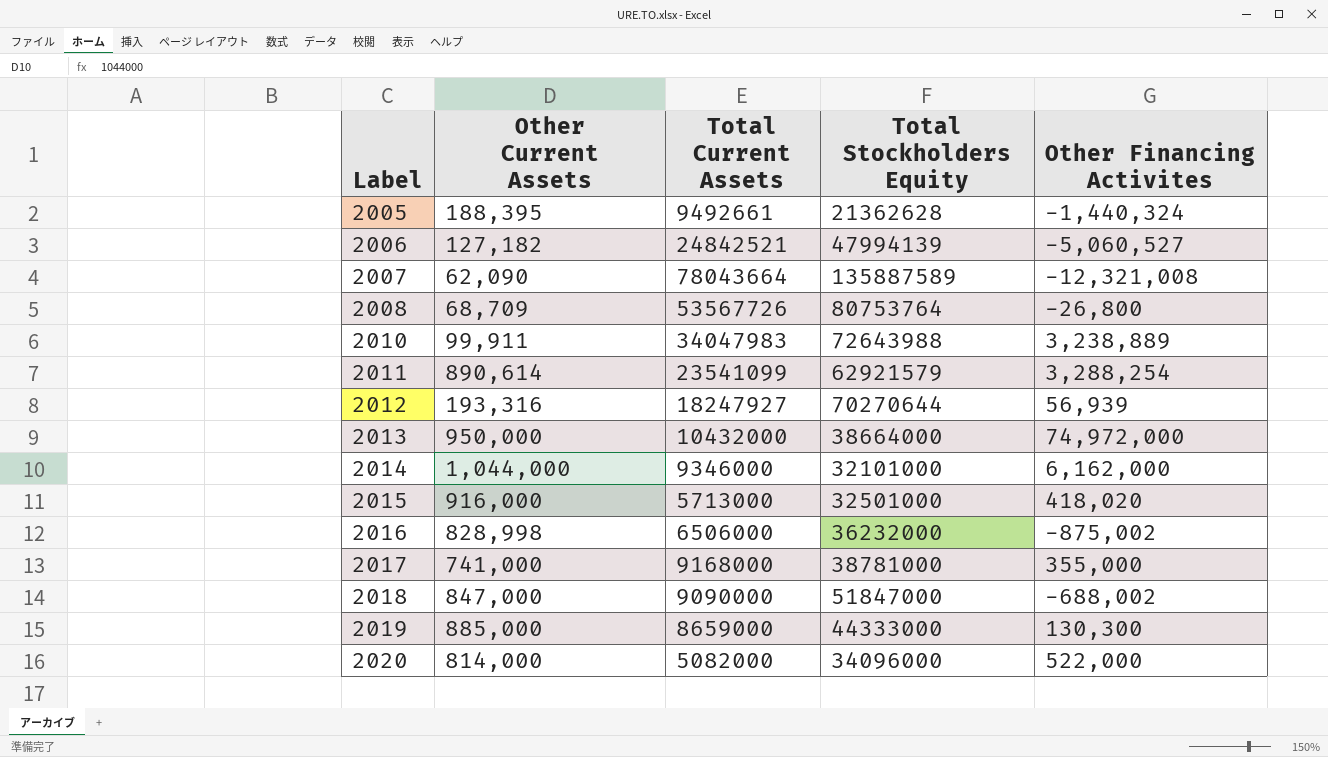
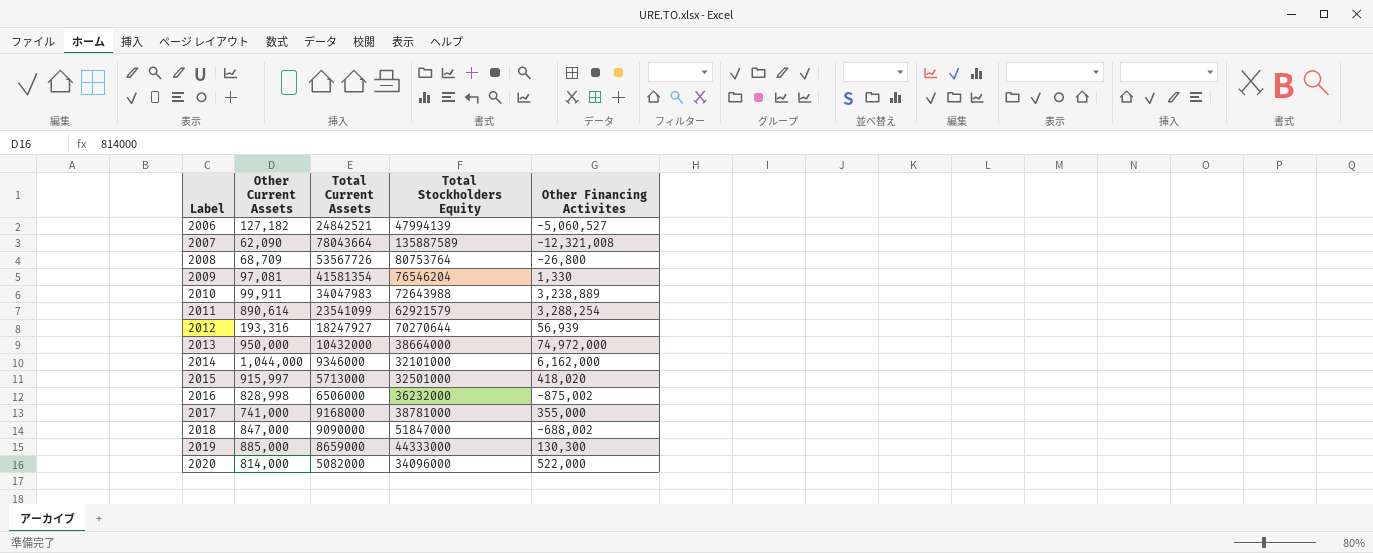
row 2005: 188,395 | 9492661 | 21362628 | -1,440,324 -> none
row 2009: none -> 97,081 | 41581354 | 76546204 | 1,330
2015 | Other Current Assets: 916,000 -> 915,997

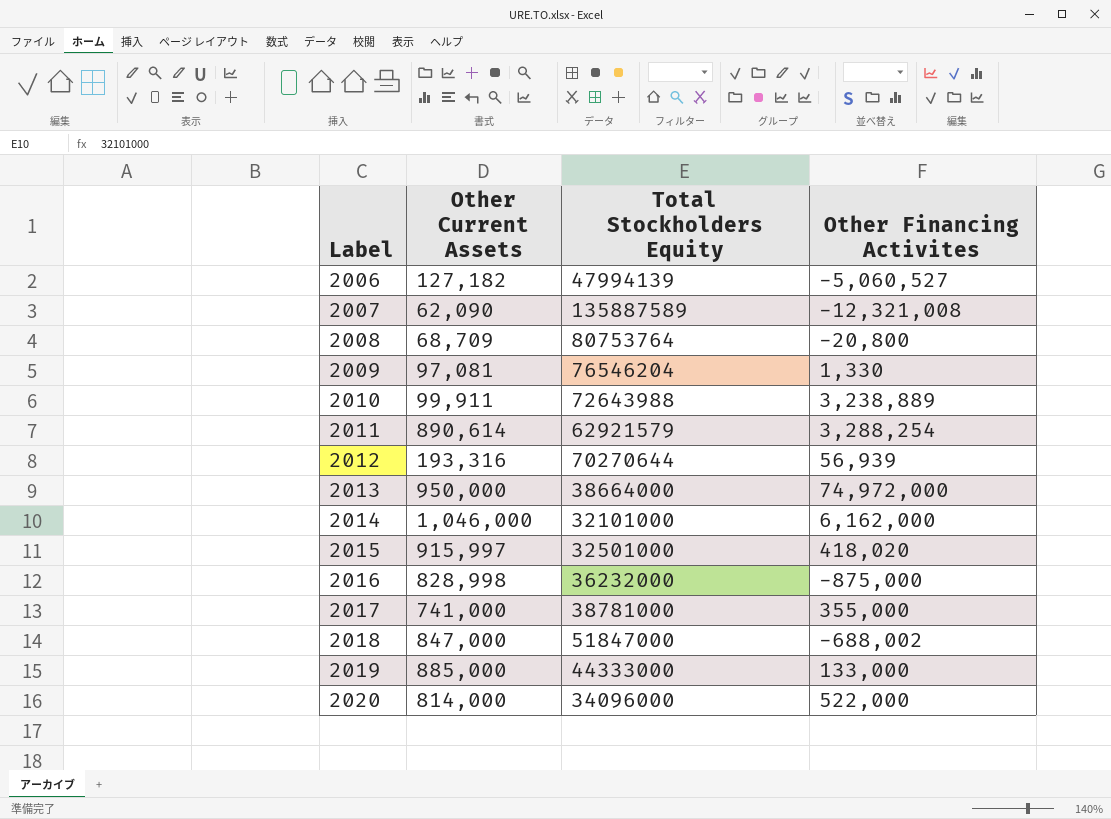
column Total Current Assets | position: 3 -> none
2008 | Other Financing Activites: -26,800 -> -20,800
2014 | Other Current Assets: 1,044,000 -> 1,046,000
2016 | Other Financing Activites: -875,002 -> -875,000
2019 | Other Financing Activites: 130,300 -> 133,000

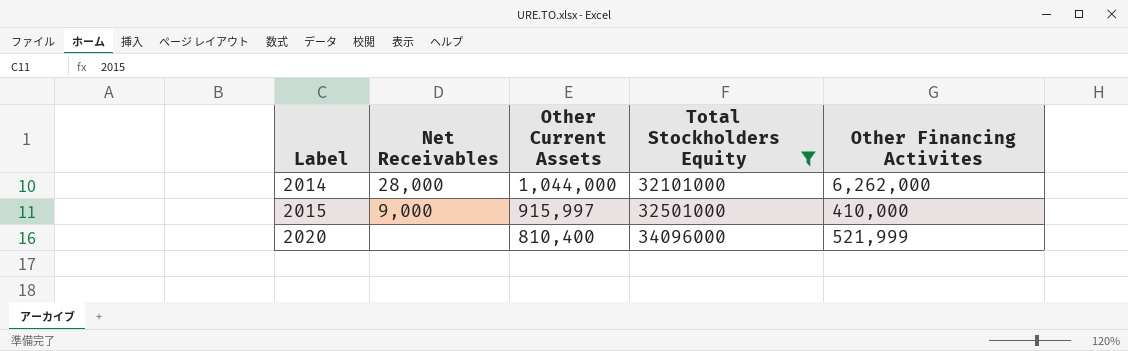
filter: none -> Total Stockholders Equity <= 34096000
column Net Receivables | position: none -> 2
2014 | Other Current Assets: 1,046,000 -> 1,044,000
2014 | Other Financing Activites: 6,162,000 -> 6,262,000
2015 | Other Financing Activites: 418,020 -> 410,000
2020 | Other Current Assets: 814,000 -> 810,400
2020 | Other Financing Activites: 522,000 -> 521,999

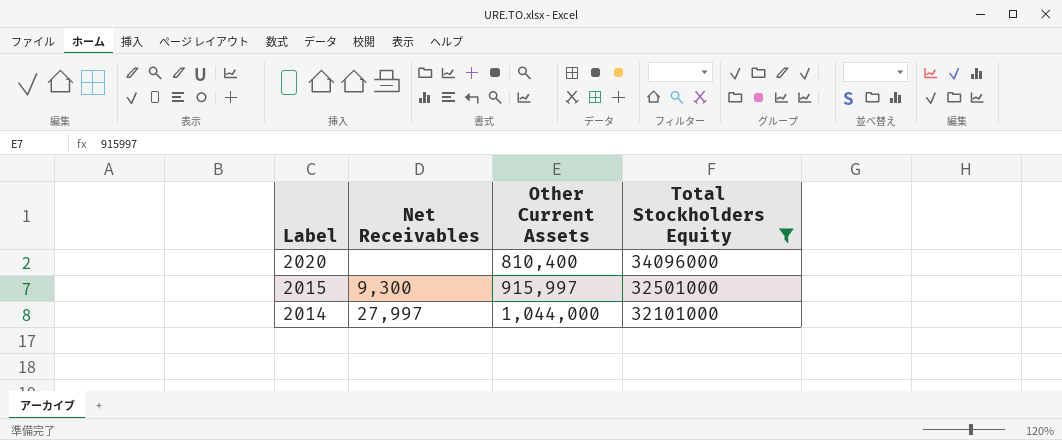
row order: Label ascending -> Label descending
column Other Financing Activites | position: 5 -> none
2015 | Net Receivables: 9,000 -> 9,300
2014 | Net Receivables: 28,000 -> 27,997

